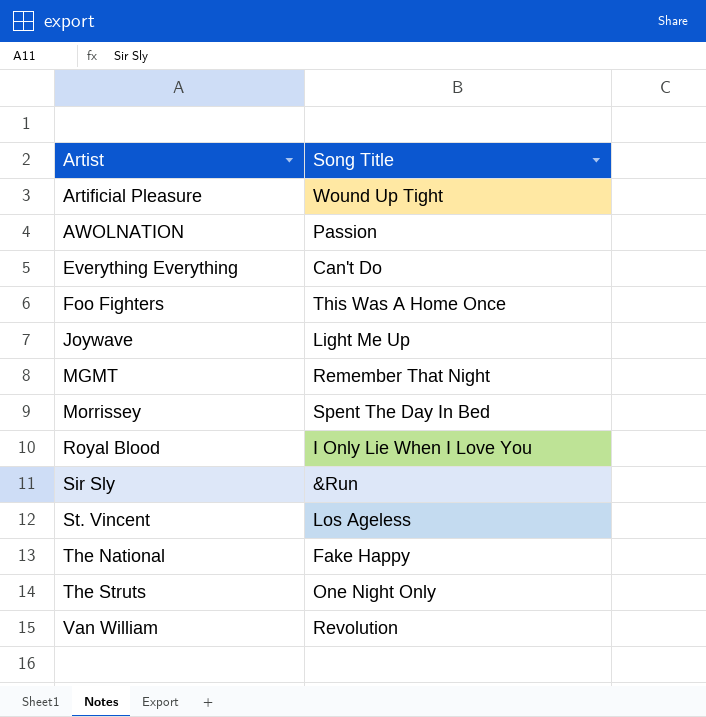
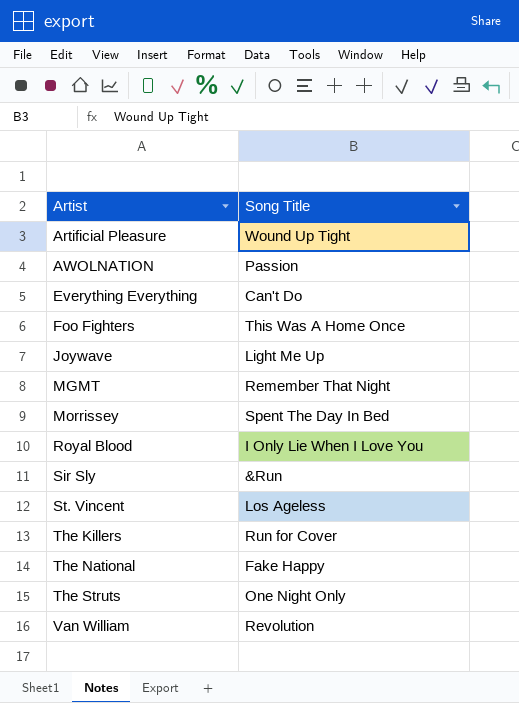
row The Killers: none -> Run for Cover

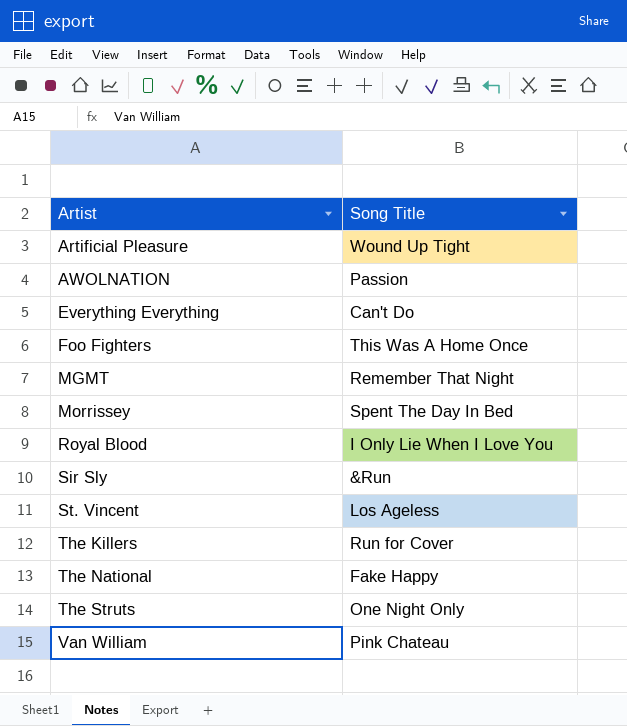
row Joywave: Light Me Up -> none
Van William | Song Title: Revolution -> Pink Chateau

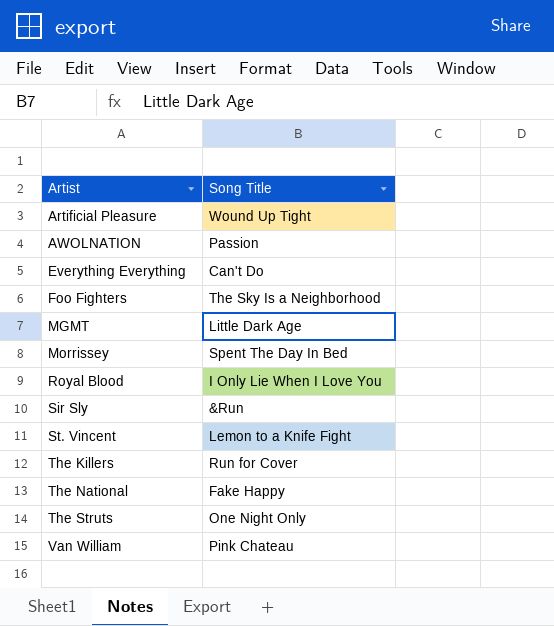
Foo Fighters | Song Title: This Was A Home Once -> The Sky Is a Neighborhood
MGMT | Song Title: Remember That Night -> Little Dark Age
St. Vincent | Song Title: Los Ageless -> Lemon to a Knife Fight

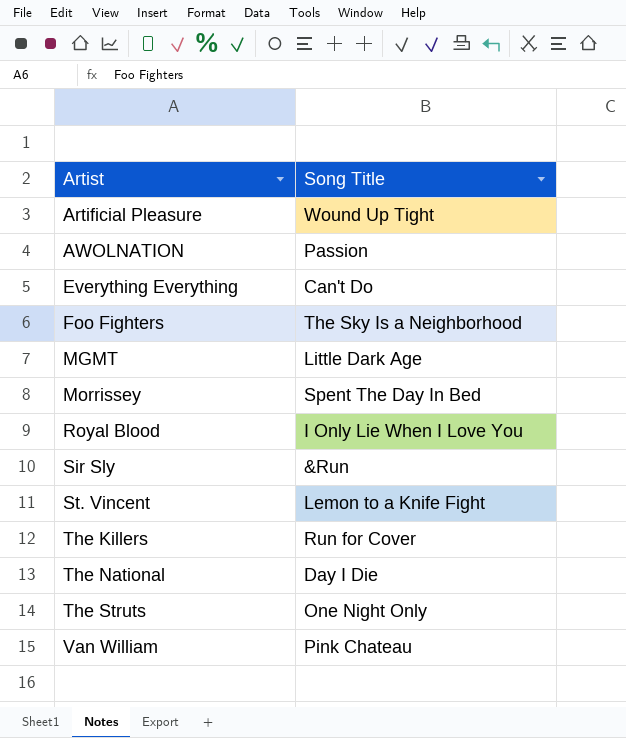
The National | Song Title: Fake Happy -> Day I Die

